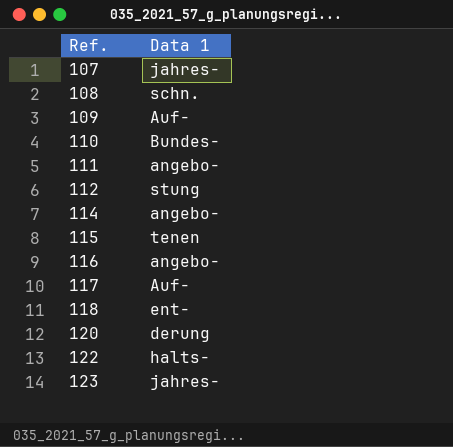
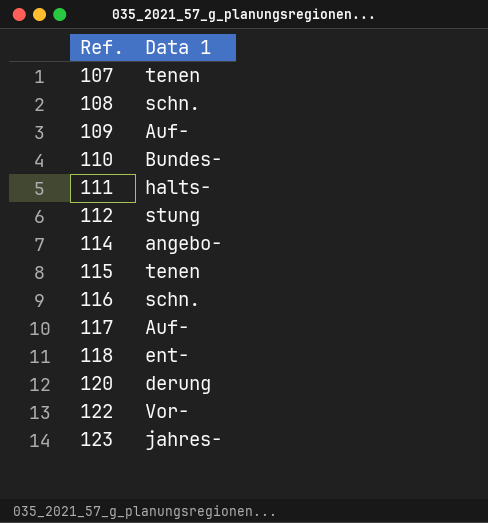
107 | Data 1: jahres- -> tenen
111 | Data 1: angebo- -> halts-
116 | Data 1: angebo- -> schn.
122 | Data 1: halts- -> Vor-

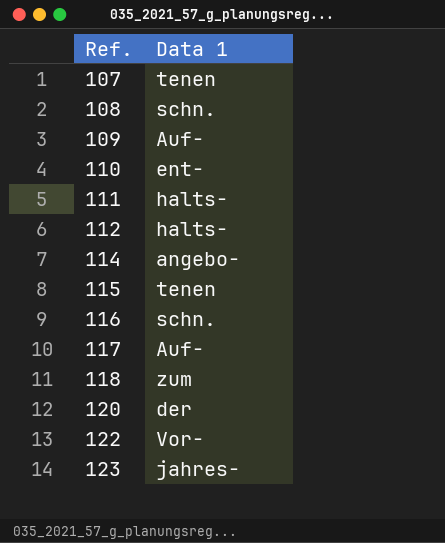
110 | Data 1: Bundes- -> ent-
112 | Data 1: stung -> halts-
118 | Data 1: ent- -> zum
120 | Data 1: derung -> der

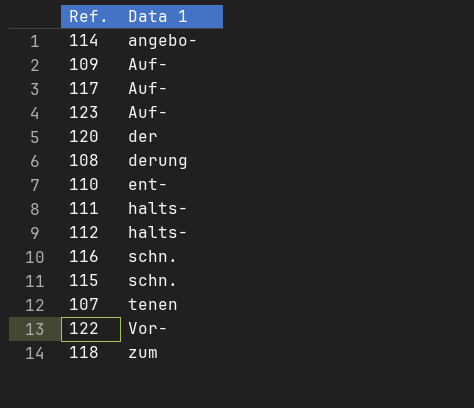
row order: Ref. ascending -> Data 1 ascending
123 | Data 1: jahres- -> Auf-
108 | Data 1: schn. -> derung
115 | Data 1: tenen -> schn.

